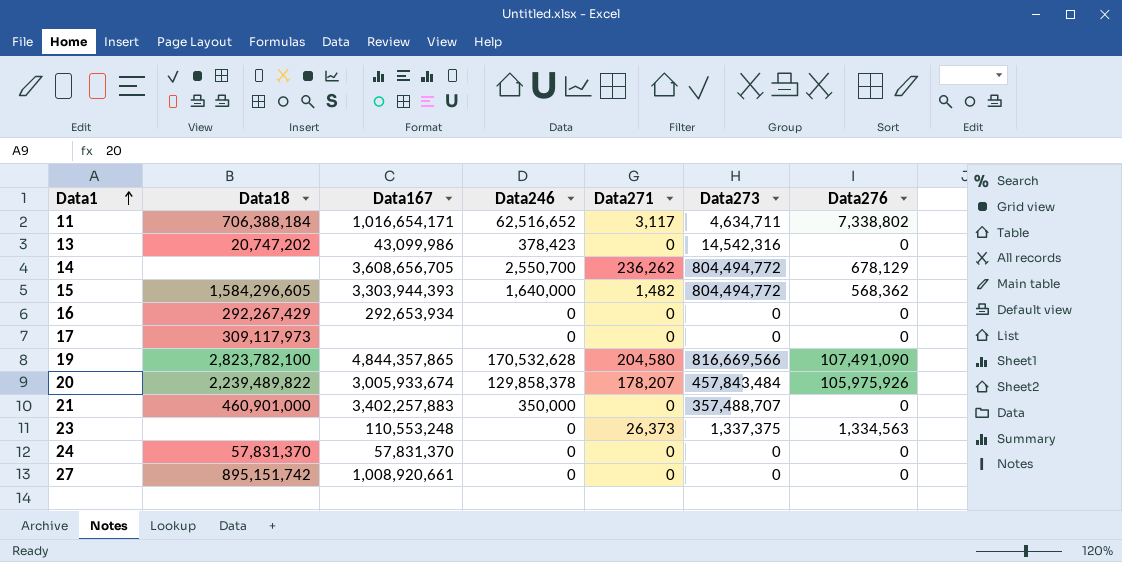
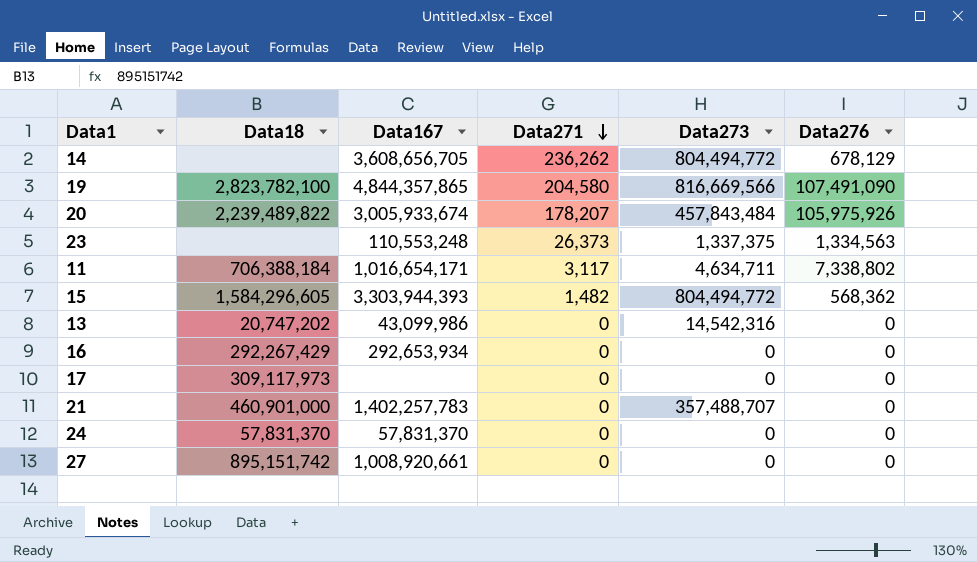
row order: Data1 ascending -> Data271 descending
column Data246 | position: 4 -> none
21 | Data167: 3,402,257,883 -> 1,402,257,783

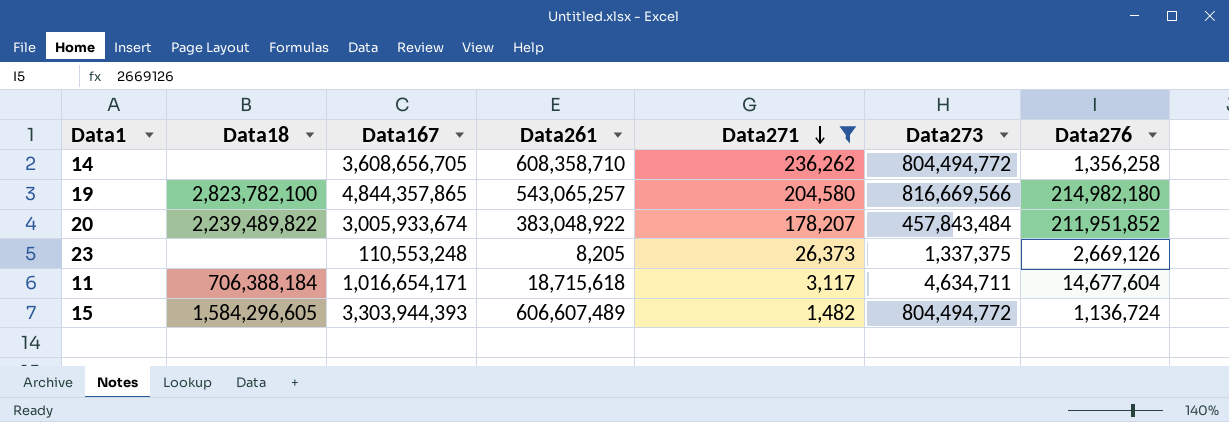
filter: none -> Data271 != 0
column Data261 | position: none -> 4
14 | Data276: 678,129 -> 1,356,258
19 | Data276: 107,491,090 -> 214,982,180
20 | Data276: 105,975,926 -> 211,951,852
23 | Data276: 1,334,563 -> 2,669,126
11 | Data276: 7,338,802 -> 14,677,604
15 | Data276: 568,362 -> 1,136,724

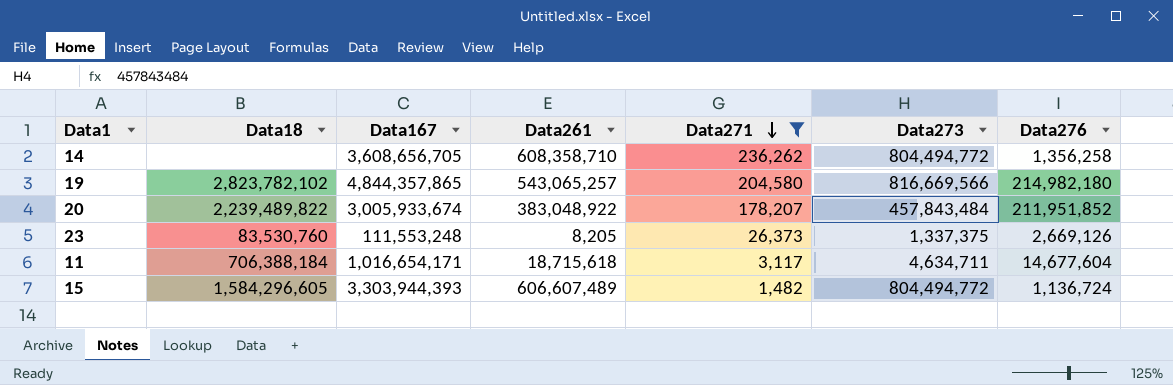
19 | Data18: 2,823,782,100 -> 2,823,782,102
23 | Data18: none -> 83,530,760
23 | Data167: 110,553,248 -> 111,553,248

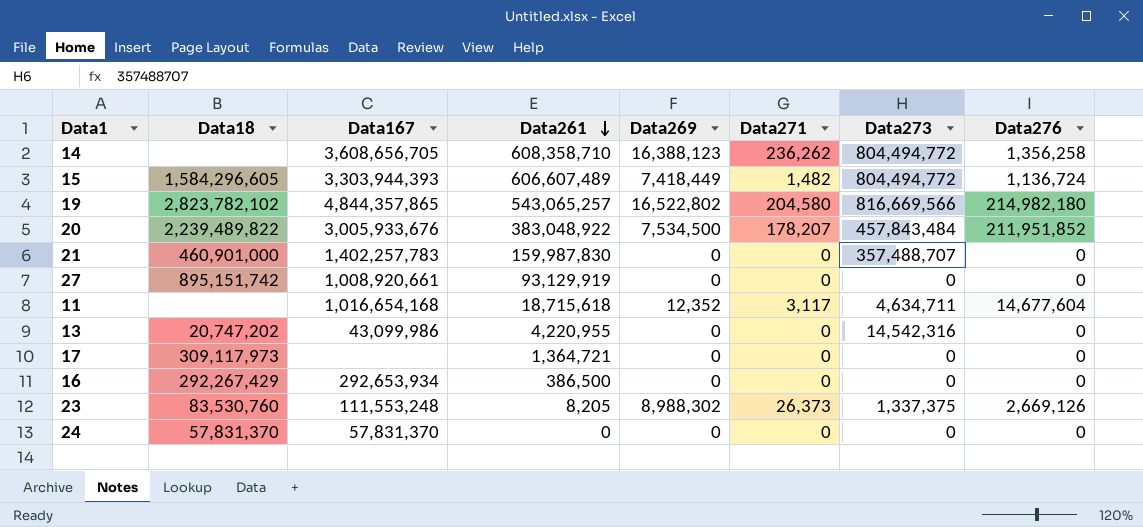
filter: Data271 != 0 -> none
row order: Data271 descending -> Data261 descending
column Data269 | position: none -> 5
20 | Data167: 3,005,933,674 -> 3,005,933,676
11 | Data18: 706,388,184 -> none
11 | Data167: 1,016,654,171 -> 1,016,654,168

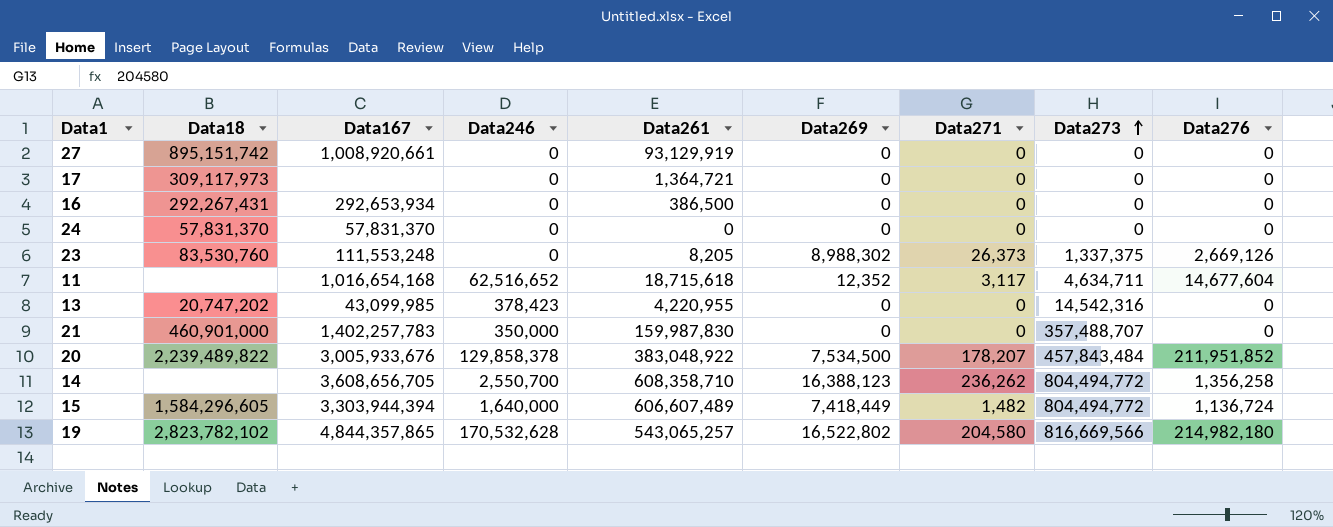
row order: Data261 descending -> Data273 ascending
column Data246 | position: none -> 4
16 | Data18: 292,267,429 -> 292,267,431
13 | Data167: 43,099,986 -> 43,099,985
15 | Data167: 3,303,944,393 -> 3,303,944,394

